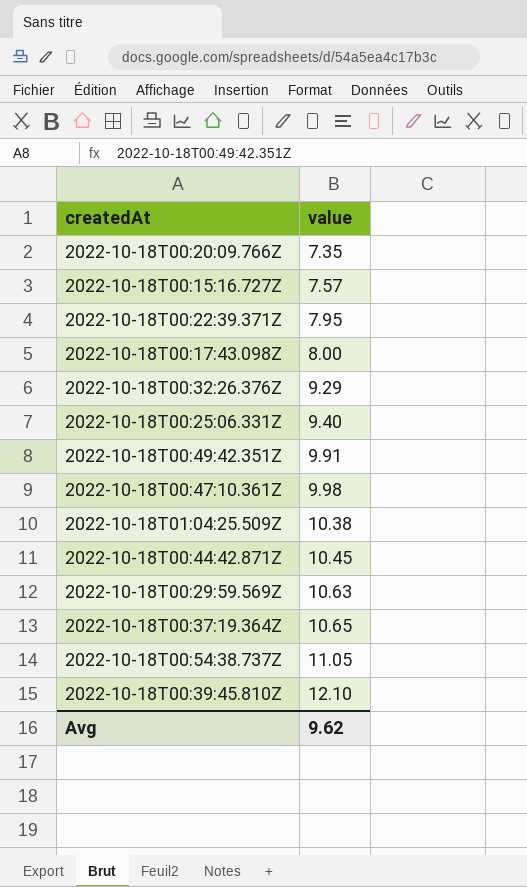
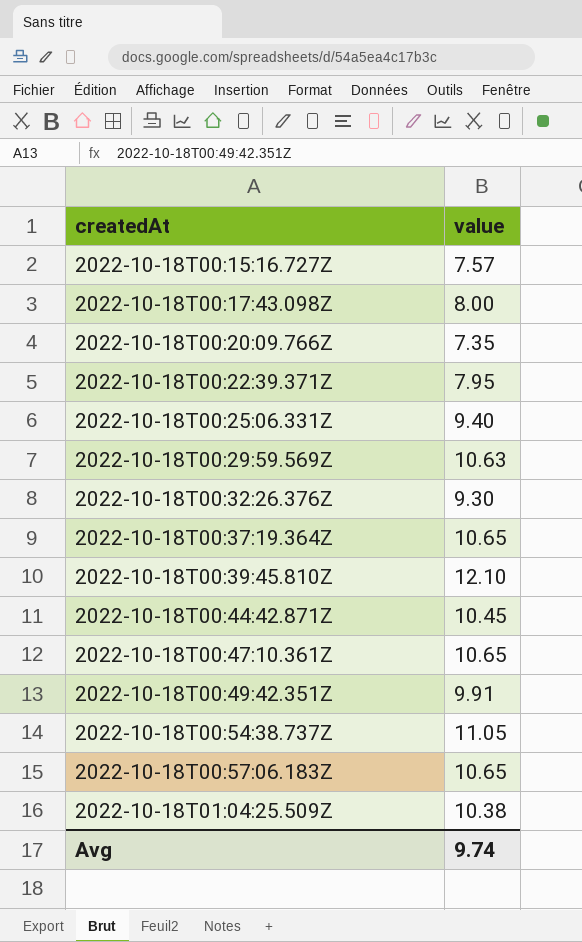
row order: value ascending -> createdAt ascending
2022-10-18T00:32:26.376Z | value: 9.29 -> 9.30
2022-10-18T00:47:10.361Z | value: 9.98 -> 10.65
row 2022-10-18T00:57:06.183Z: none -> 10.65
Avg | value: 9.62 -> 9.74

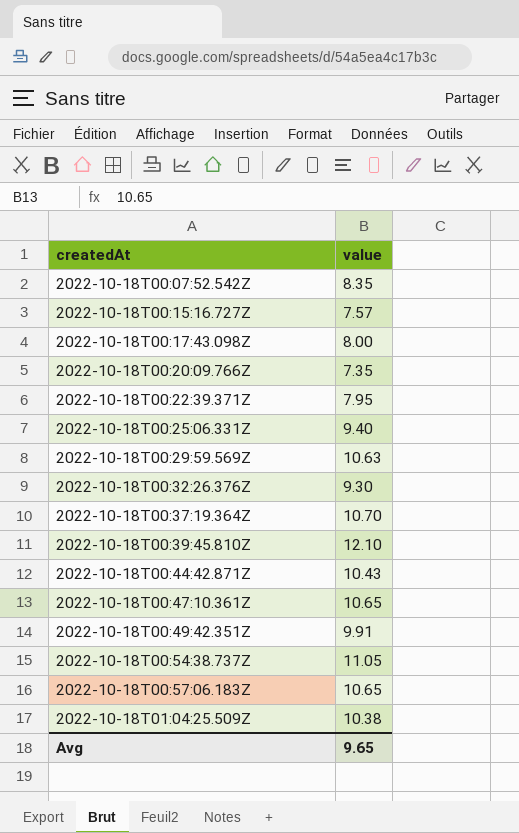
row 2022-10-18T00:07:52.542Z: none -> 8.35
2022-10-18T00:37:19.364Z | value: 10.65 -> 10.70
2022-10-18T00:44:42.871Z | value: 10.45 -> 10.43
Avg | value: 9.74 -> 9.65

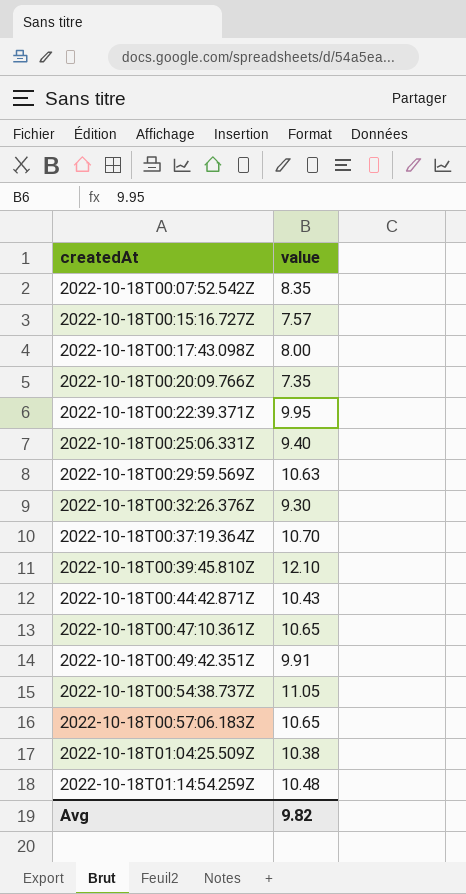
2022-10-18T00:22:39.371Z | value: 7.95 -> 9.95
row 2022-10-18T01:14:54.259Z: none -> 10.48
Avg | value: 9.65 -> 9.82

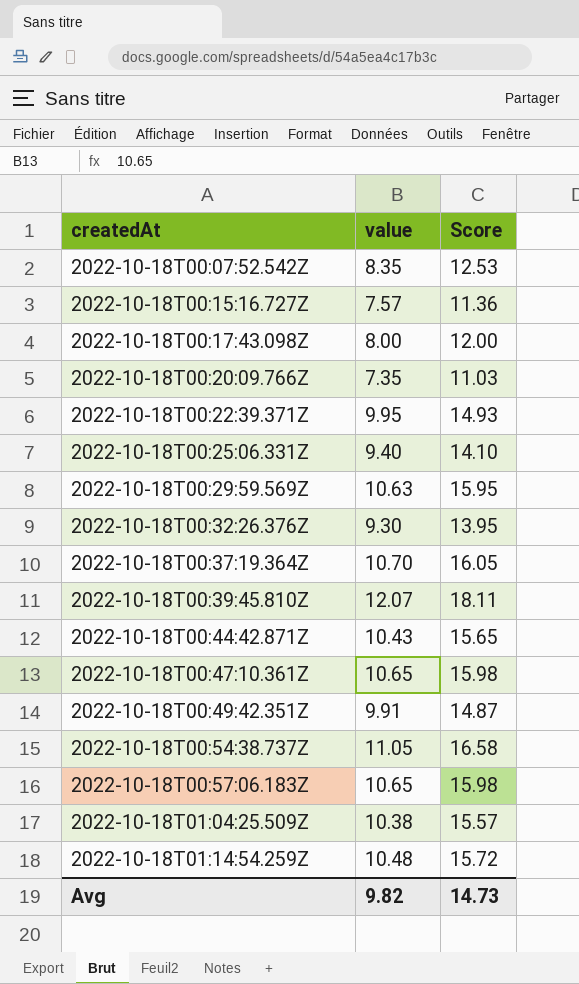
column Score | formula: none -> [value] * 1.5
2022-10-18T00:39:45.810Z | value: 12.10 -> 12.07

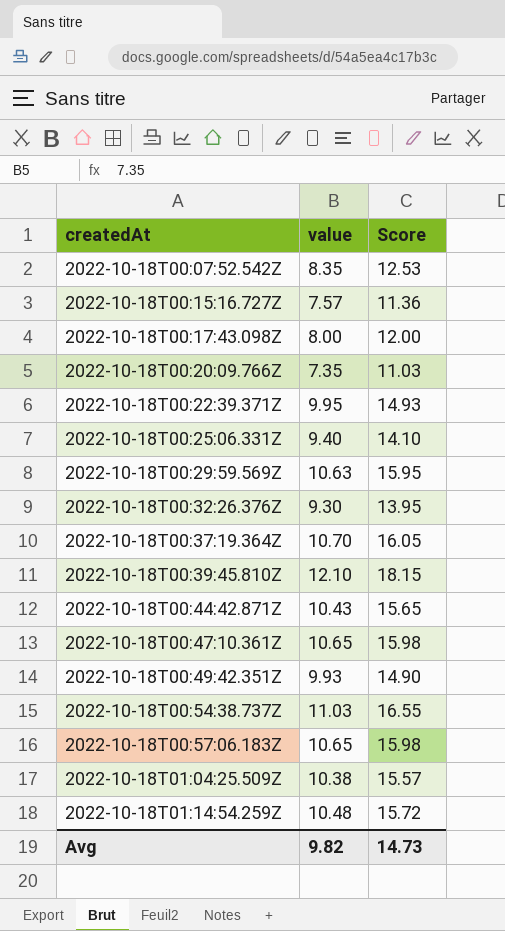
2022-10-18T00:39:45.810Z | value: 12.07 -> 12.10
2022-10-18T00:39:45.810Z | Score: 18.11 -> 18.15
2022-10-18T00:49:42.351Z | value: 9.91 -> 9.93
2022-10-18T00:49:42.351Z | Score: 14.87 -> 14.90
2022-10-18T00:54:38.737Z | value: 11.05 -> 11.03
2022-10-18T00:54:38.737Z | Score: 16.58 -> 16.55

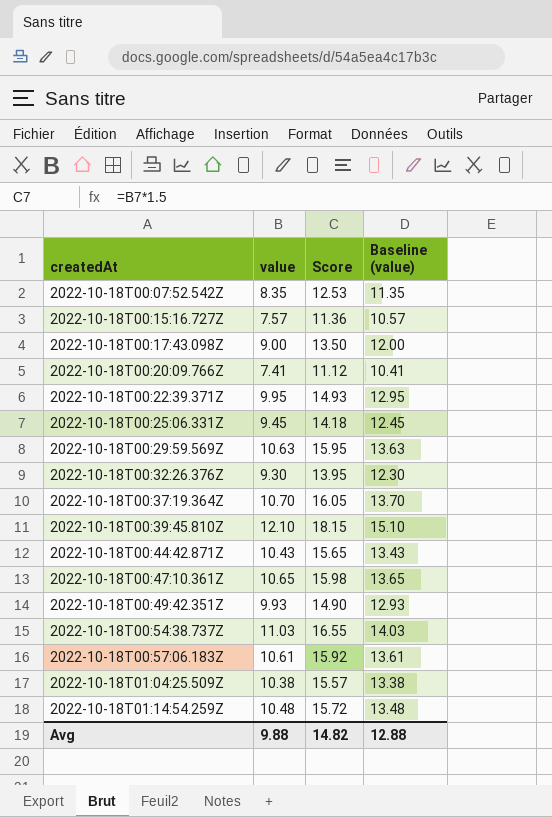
column Baseline (value) | formula: none -> [value] + 3
2022-10-18T00:17:43.098Z | value: 8.00 -> 9.00
2022-10-18T00:17:43.098Z | Score: 12.00 -> 13.50
2022-10-18T00:20:09.766Z | value: 7.35 -> 7.41
2022-10-18T00:20:09.766Z | Score: 11.03 -> 11.12
2022-10-18T00:25:06.331Z | value: 9.40 -> 9.45
2022-10-18T00:25:06.331Z | Score: 14.10 -> 14.18
2022-10-18T00:57:06.183Z | value: 10.65 -> 10.61
2022-10-18T00:57:06.183Z | Score: 15.98 -> 15.92
Avg | value: 9.82 -> 9.88
Avg | Score: 14.73 -> 14.82

